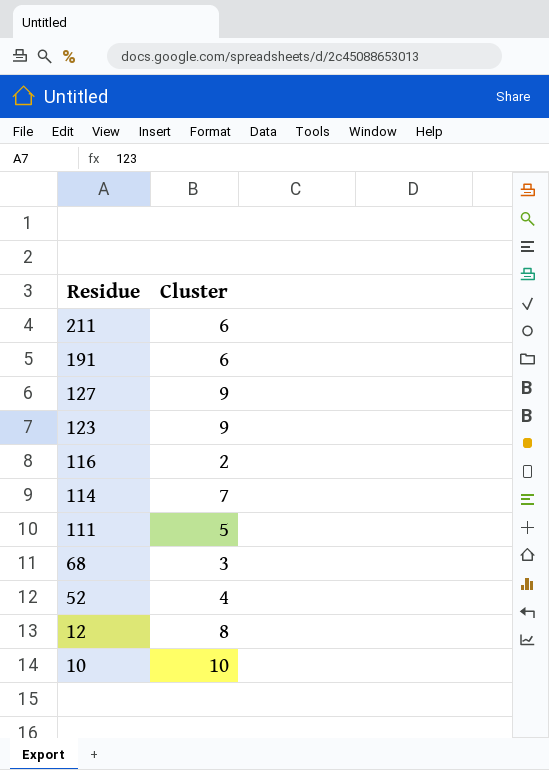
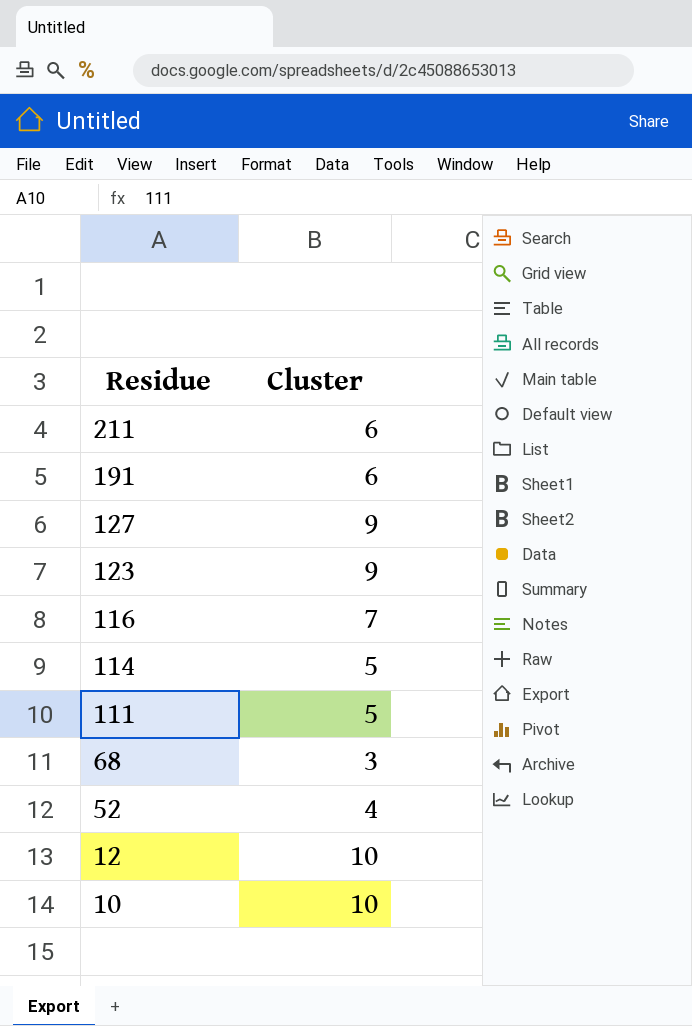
116 | Cluster: 2 -> 7
114 | Cluster: 7 -> 5
12 | Cluster: 8 -> 10

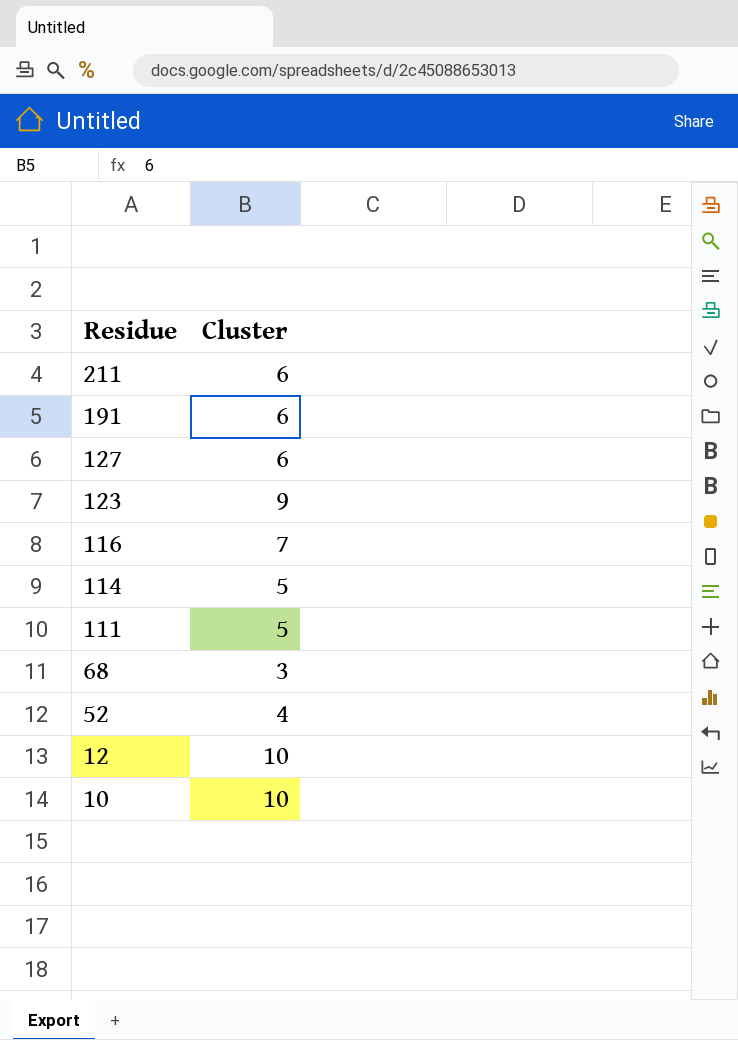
127 | Cluster: 9 -> 6

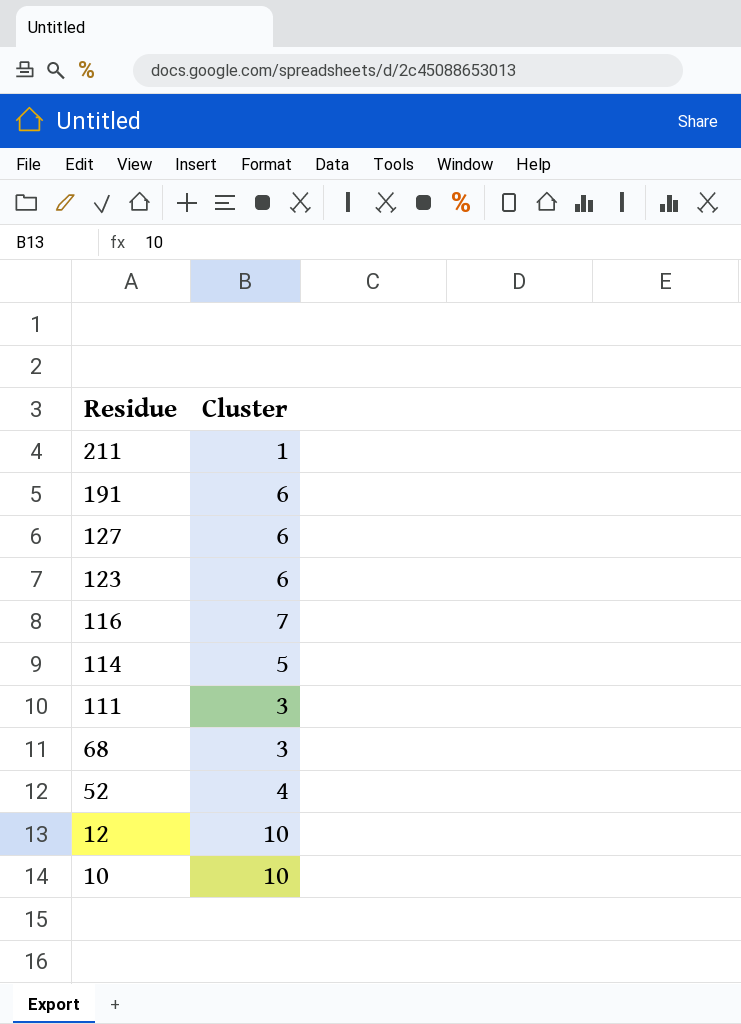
211 | Cluster: 6 -> 1
123 | Cluster: 9 -> 6
111 | Cluster: 5 -> 3

